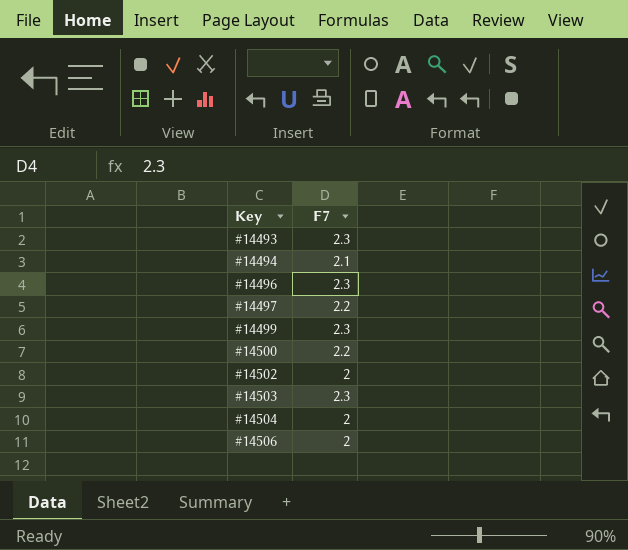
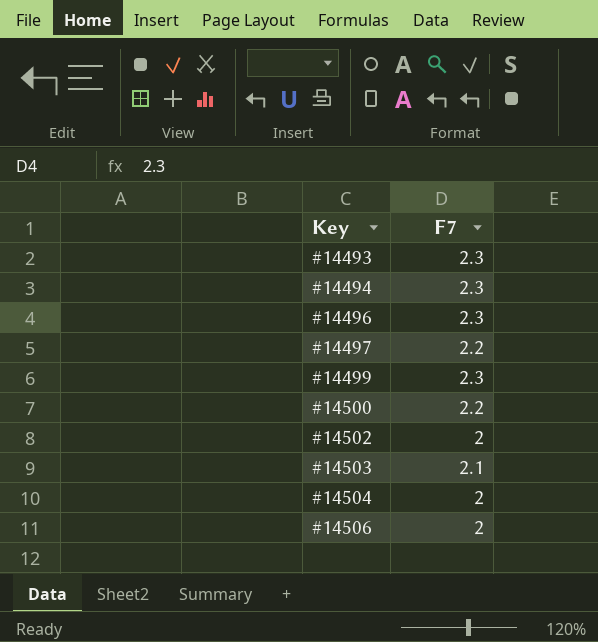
#14494 | F7: 2.1 -> 2.3
#14503 | F7: 2.3 -> 2.1

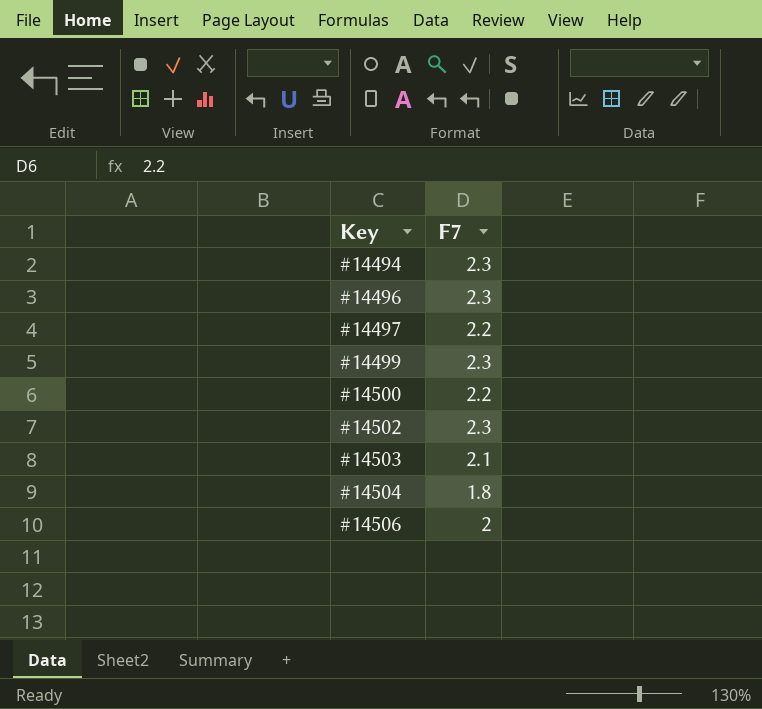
row #14493: 2.3 -> none
#14502 | F7: 2 -> 2.3
#14504 | F7: 2 -> 1.8

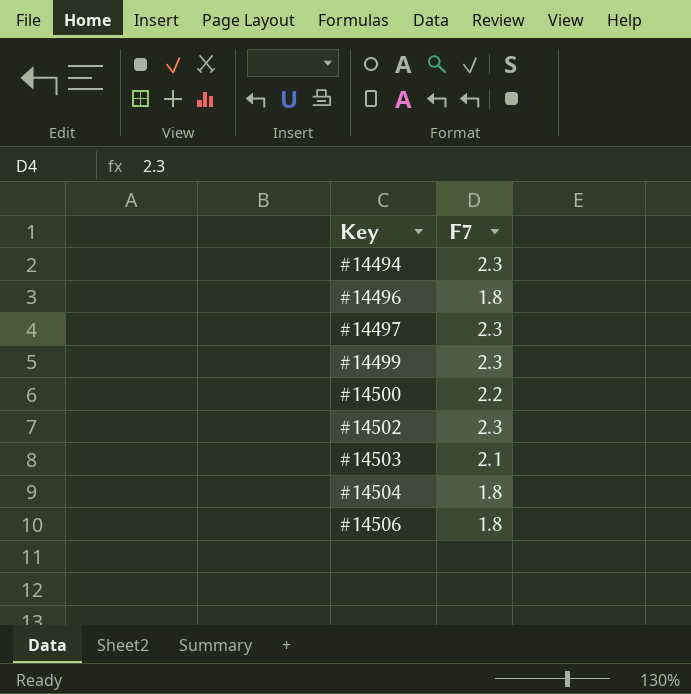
#14496 | F7: 2.3 -> 1.8
#14497 | F7: 2.2 -> 2.3
#14506 | F7: 2 -> 1.8

